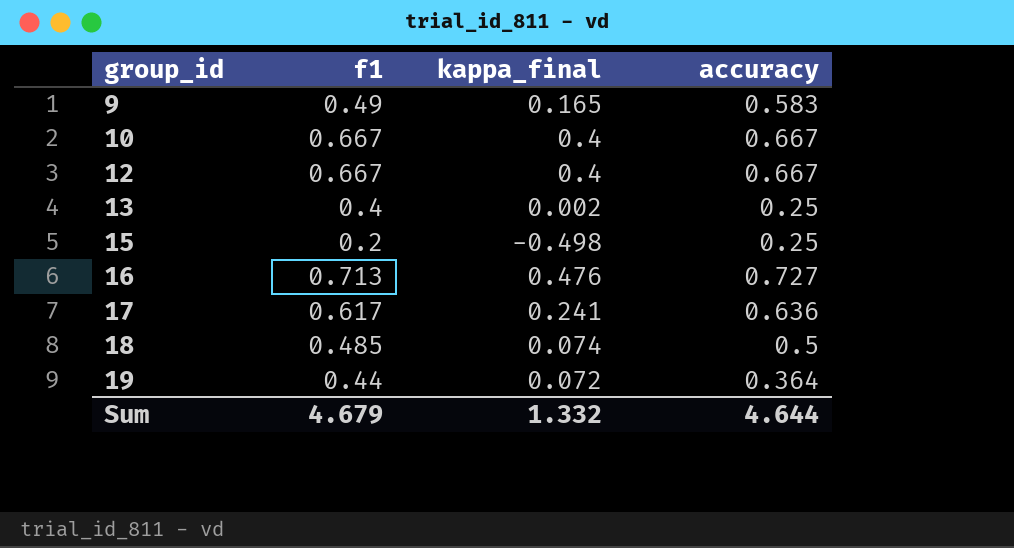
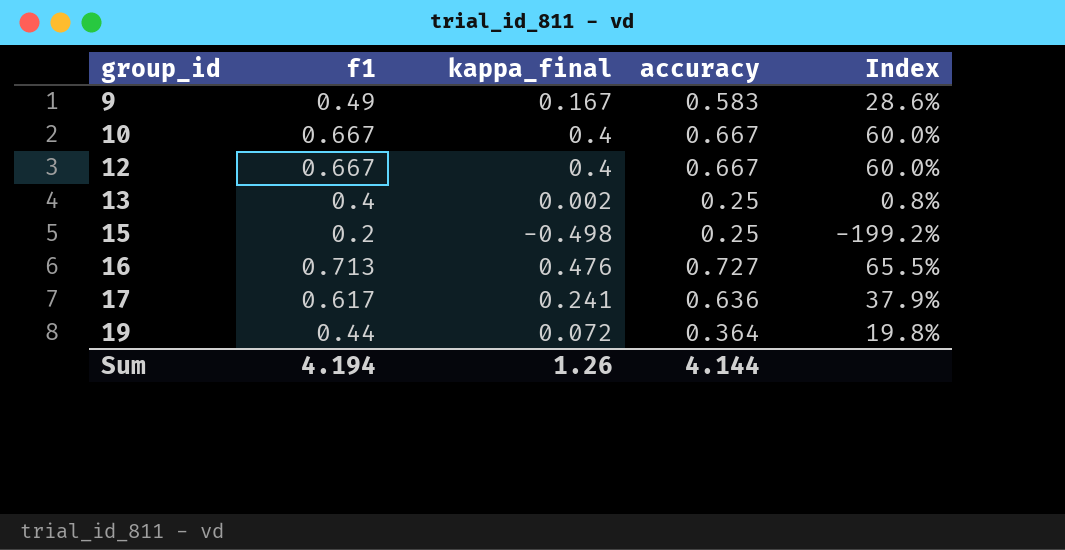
column Index | formula: none -> [kappa_final] / [accuracy]
row 18: 0.485 | 0.074 | 0.5 -> none
9 | kappa_final: 0.165 -> 0.167
Sum | f1: 4.679 -> 4.194
Sum | kappa_final: 1.332 -> 1.26
Sum | accuracy: 4.644 -> 4.144

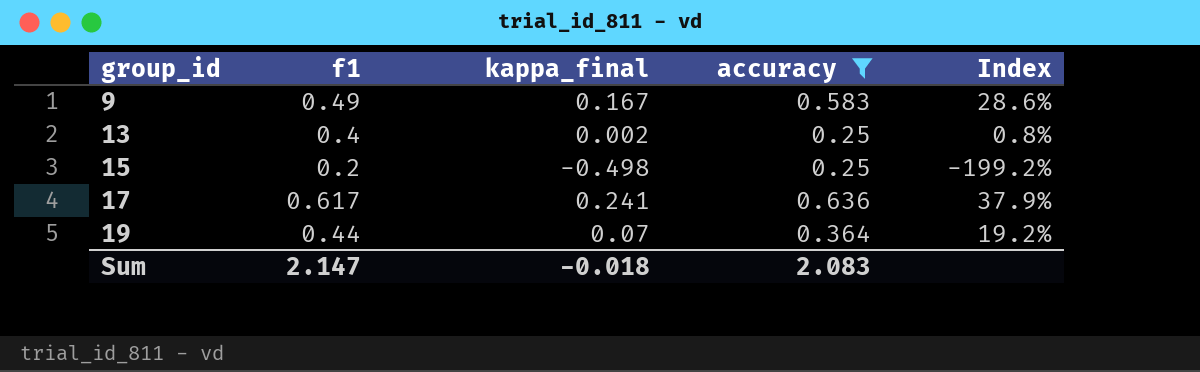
filter: none -> accuracy <= 0.636
19 | kappa_final: 0.072 -> 0.07
19 | Index: 19.8% -> 19.2%
Sum | f1: 4.194 -> 2.147
Sum | kappa_final: 1.26 -> -0.018
Sum | accuracy: 4.144 -> 2.083

